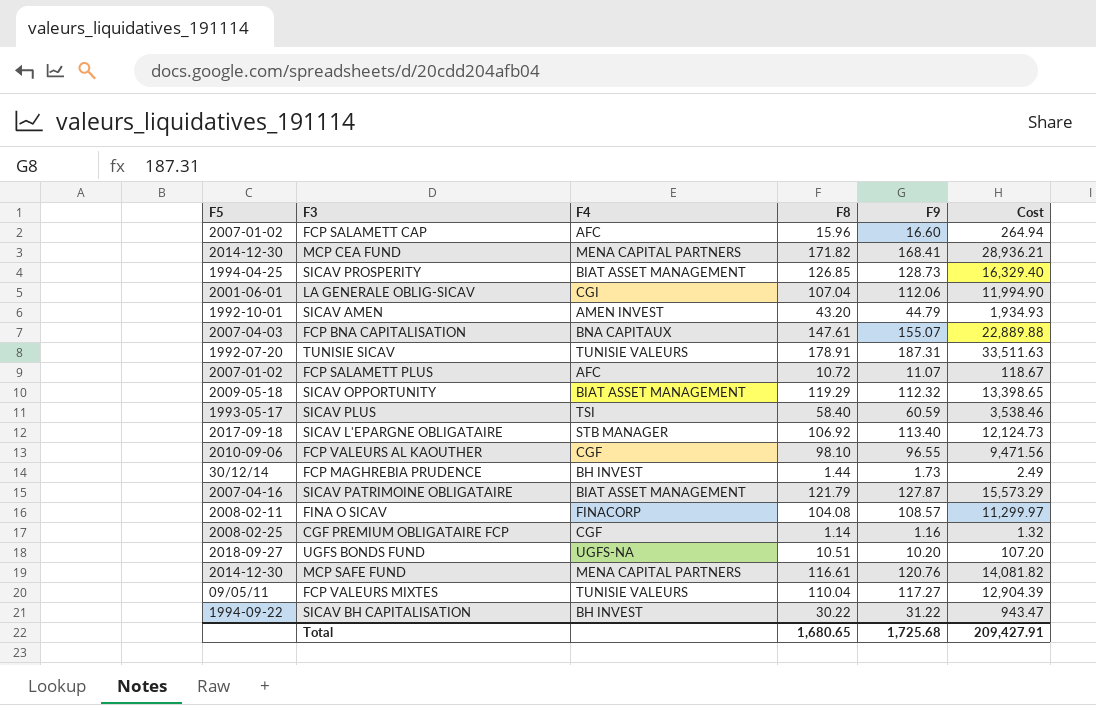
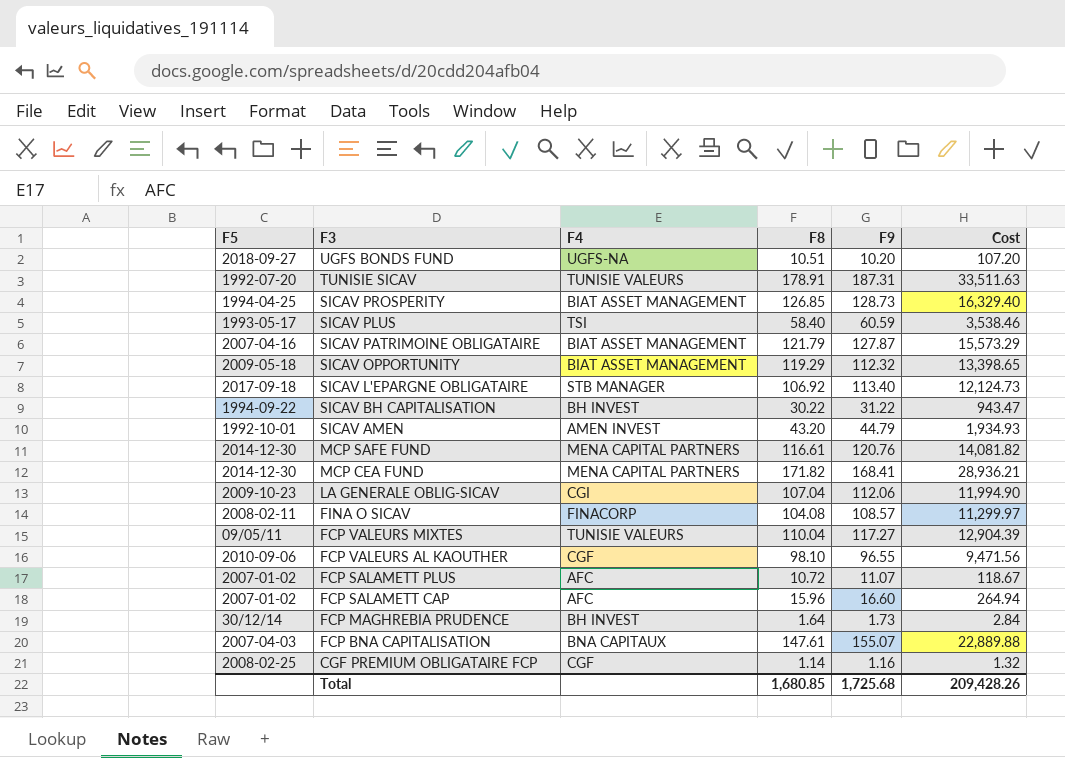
row order: none -> F3 descending
LA GENERALE OBLIG-SICAV | F5: 2001-06-01 -> 2009-10-23
FCP MAGHREBIA PRUDENCE | F8: 1.44 -> 1.64
FCP MAGHREBIA PRUDENCE | Cost: 2.49 -> 2.84
Total | F8: 1,680.65 -> 1,680.85
Total | Cost: 209,427.91 -> 209,428.26

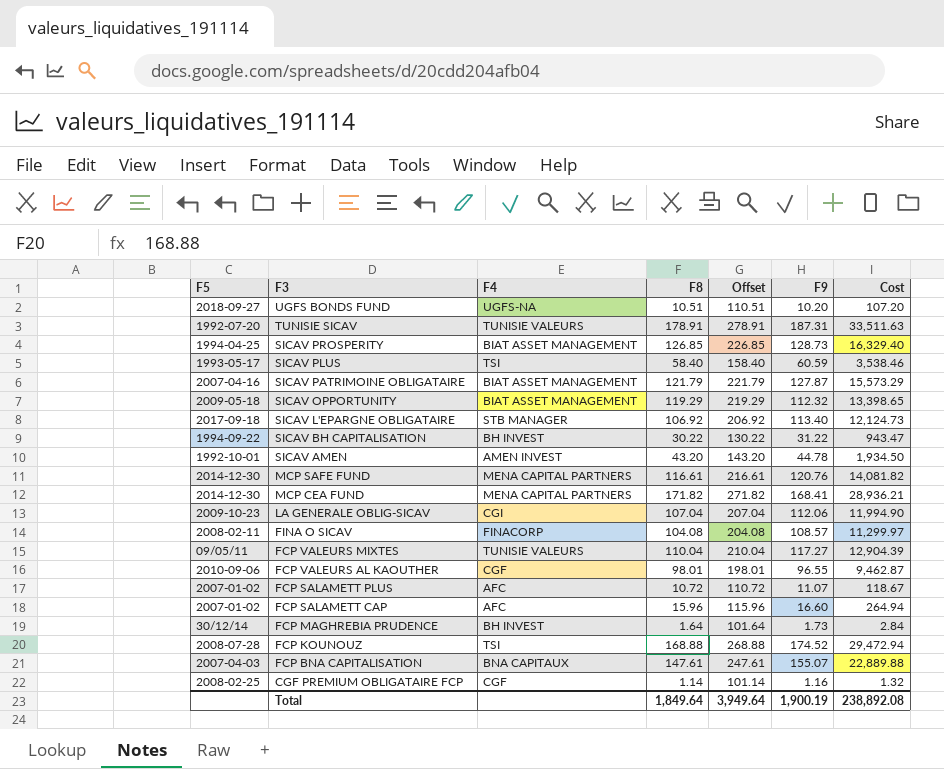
column Offset | formula: none -> [F8] + 100
SICAV AMEN | F9: 44.79 -> 44.78
SICAV AMEN | Cost: 1,934.93 -> 1,934.50
FCP VALEURS AL KAOUTHER | F8: 98.10 -> 98.01
FCP VALEURS AL KAOUTHER | Cost: 9,471.56 -> 9,462.87
row FCP KOUNOUZ: none -> 2008-07-28 | TSI | 168.88 | 268.88 | 174.52 | 29,472.94
Total | F8: 1,680.85 -> 1,849.64
Total | F9: 1,725.68 -> 1,900.19
Total | Cost: 209,428.26 -> 238,892.08

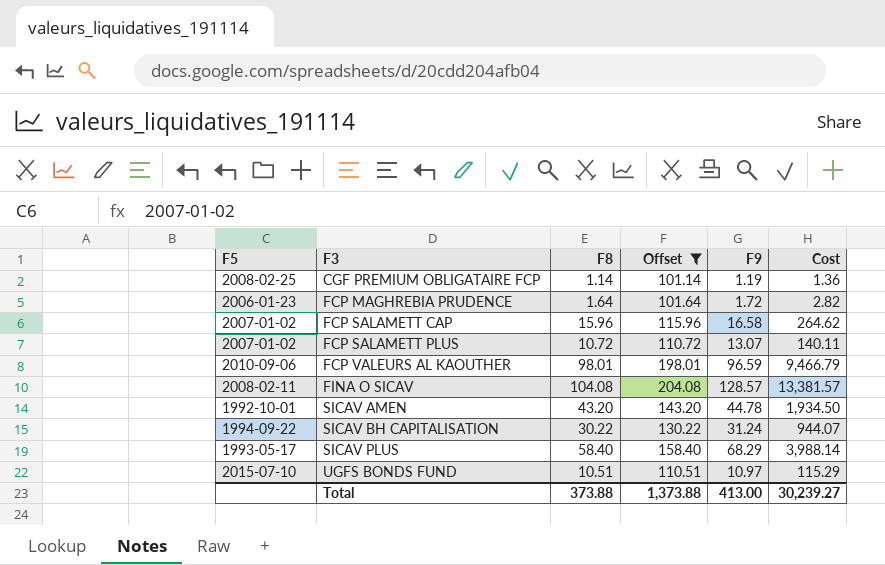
filter: none -> Offset <= 204.08
row order: F3 descending -> F3 ascending
column F4 | position: 3 -> none
CGF PREMIUM OBLIGATAIRE FCP | F9: 1.16 -> 1.19
CGF PREMIUM OBLIGATAIRE FCP | Cost: 1.32 -> 1.36
FCP MAGHREBIA PRUDENCE | F5: 30/12/14 -> 2006-01-23
FCP MAGHREBIA PRUDENCE | F9: 1.73 -> 1.72
FCP MAGHREBIA PRUDENCE | Cost: 2.84 -> 2.82
FCP SALAMETT CAP | F9: 16.60 -> 16.58
FCP SALAMETT CAP | Cost: 264.94 -> 264.62
FCP SALAMETT PLUS | F9: 11.07 -> 13.07
FCP SALAMETT PLUS | Cost: 118.67 -> 140.11
FCP VALEURS AL KAOUTHER | F9: 96.55 -> 96.59
FCP VALEURS AL KAOUTHER | Cost: 9,462.87 -> 9,466.79
FINA O SICAV | F9: 108.57 -> 128.57
FINA O SICAV | Cost: 11,299.97 -> 13,381.57
SICAV BH CAPITALISATION | F9: 31.22 -> 31.24
SICAV BH CAPITALISATION | Cost: 943.47 -> 944.07
SICAV PLUS | F9: 60.59 -> 68.29
SICAV PLUS | Cost: 3,538.46 -> 3,988.14
UGFS BONDS FUND | F5: 2018-09-27 -> 2015-07-10
UGFS BONDS FUND | F9: 10.20 -> 10.97
UGFS BONDS FUND | Cost: 107.20 -> 115.29
Total | F8: 1,849.64 -> 373.88
Total | Offset: 3,949.64 -> 1,373.88
Total | F9: 1,900.19 -> 413.00
Total | Cost: 238,892.08 -> 30,239.27

